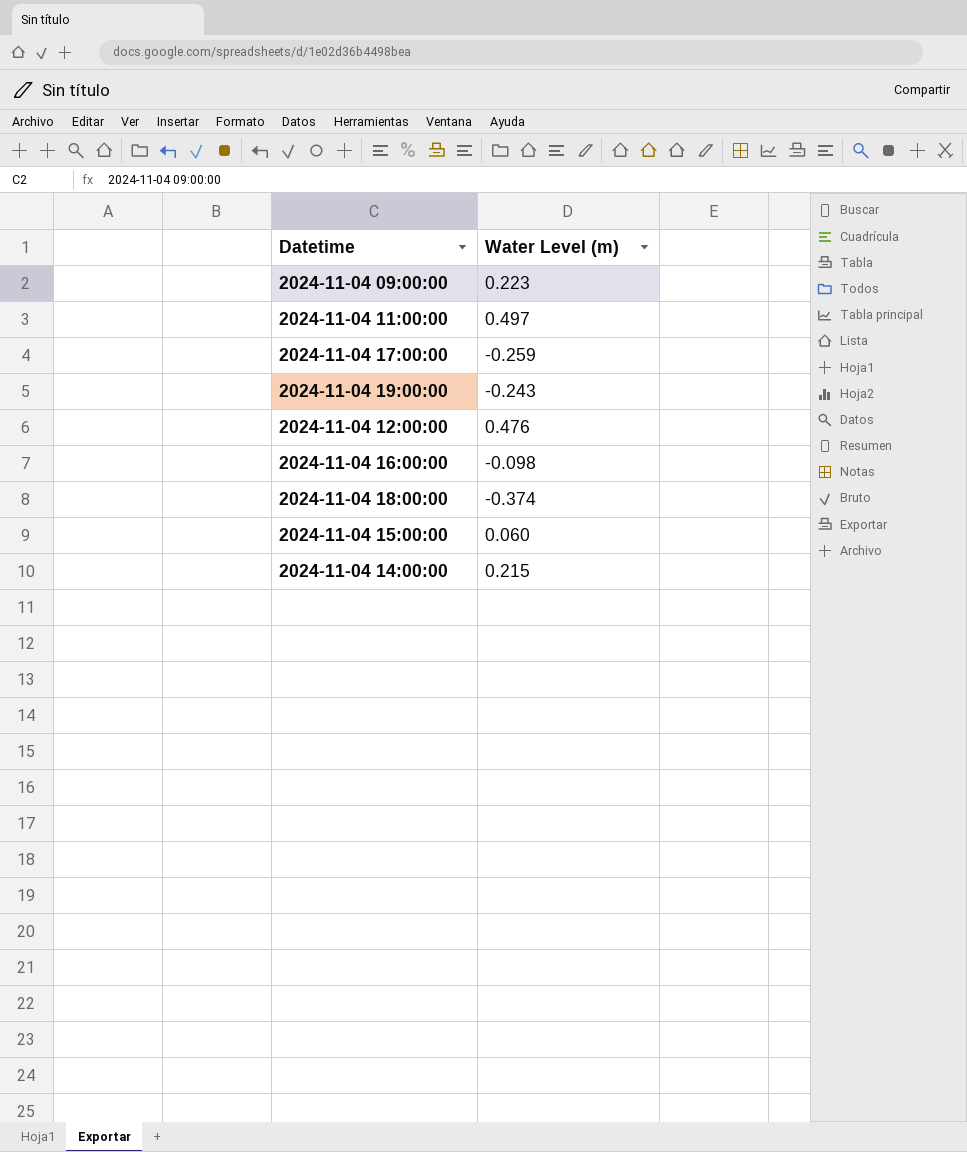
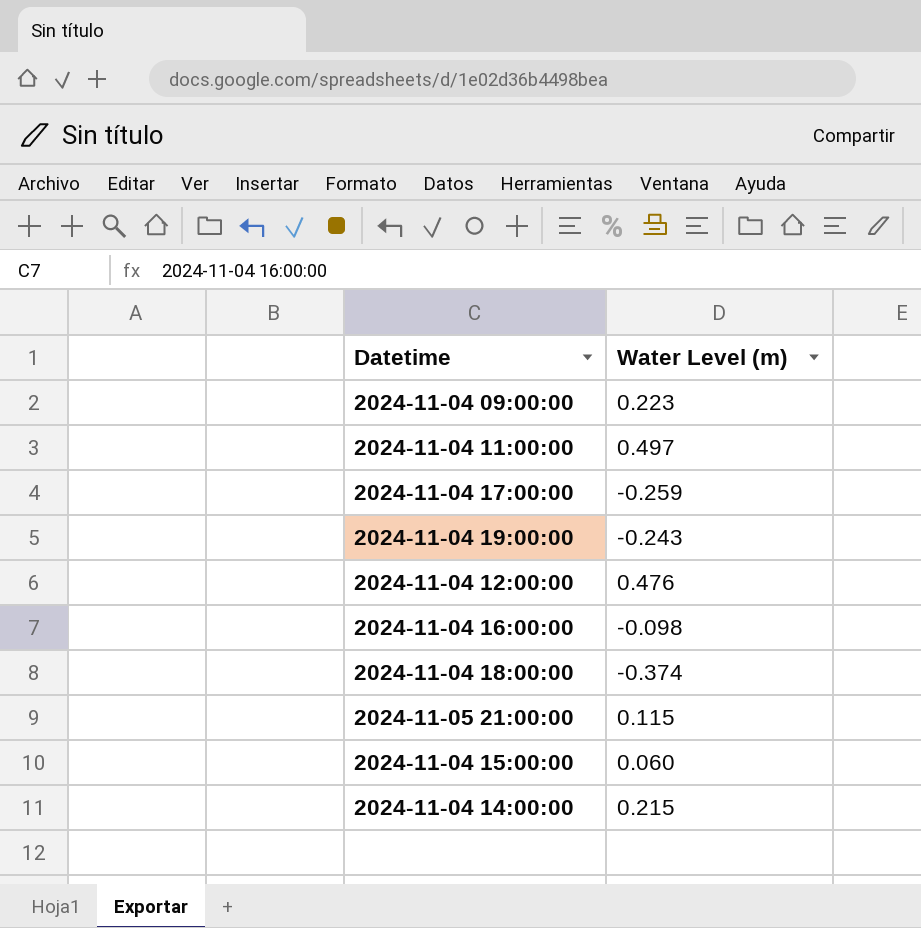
row 2024-11-05 21:00:00: none -> 0.115

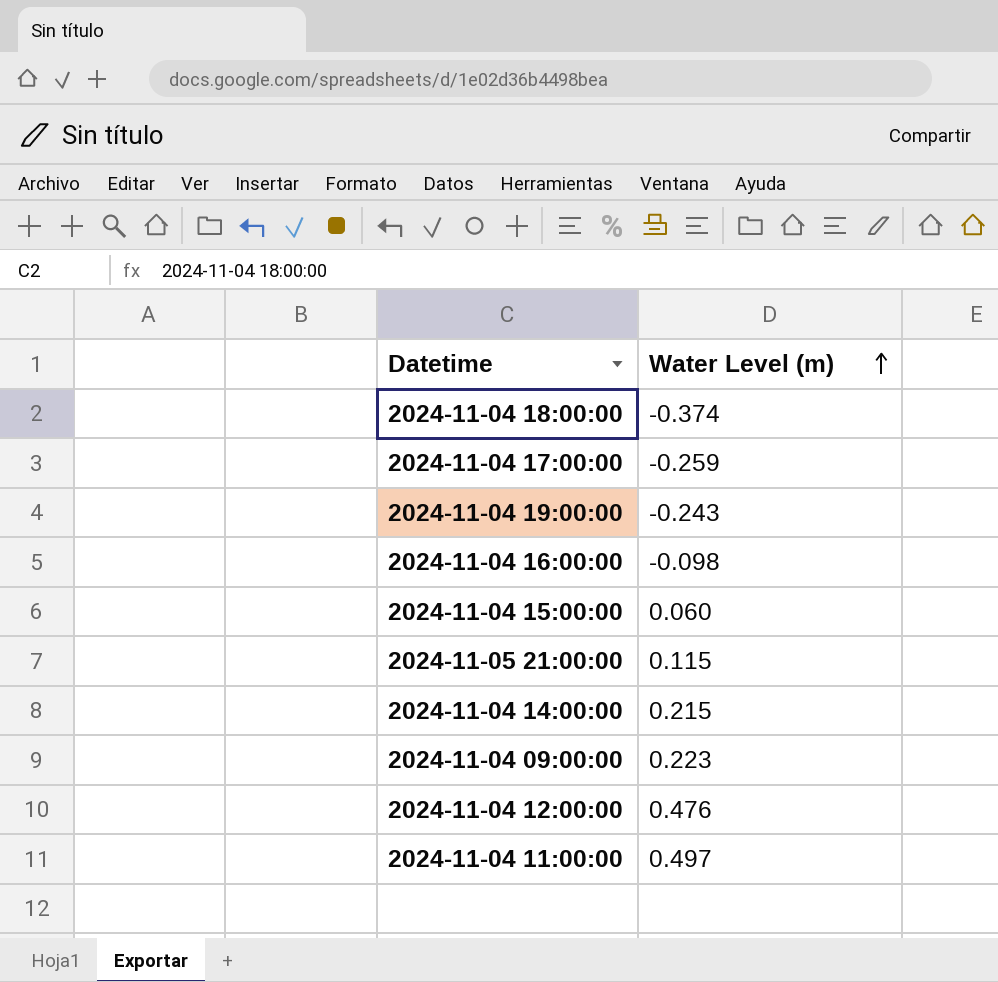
row order: none -> Water Level (m) ascending

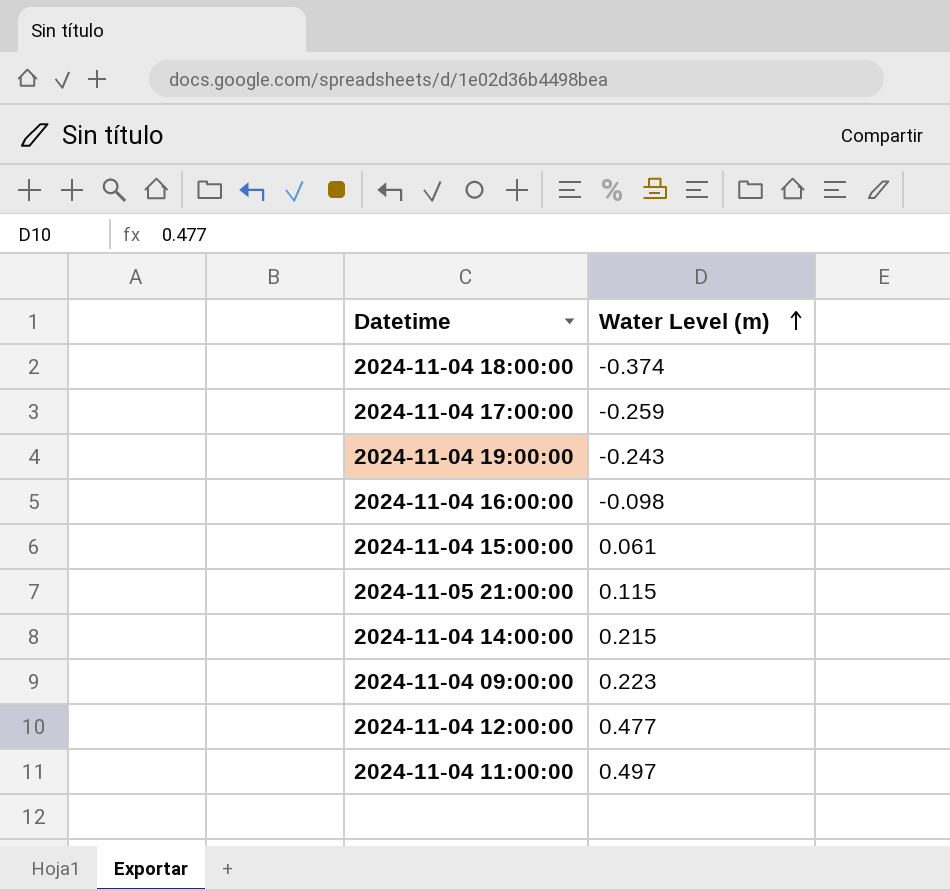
2024-11-04 15:00:00 | Water Level (m): 0.060 -> 0.061
2024-11-04 12:00:00 | Water Level (m): 0.476 -> 0.477

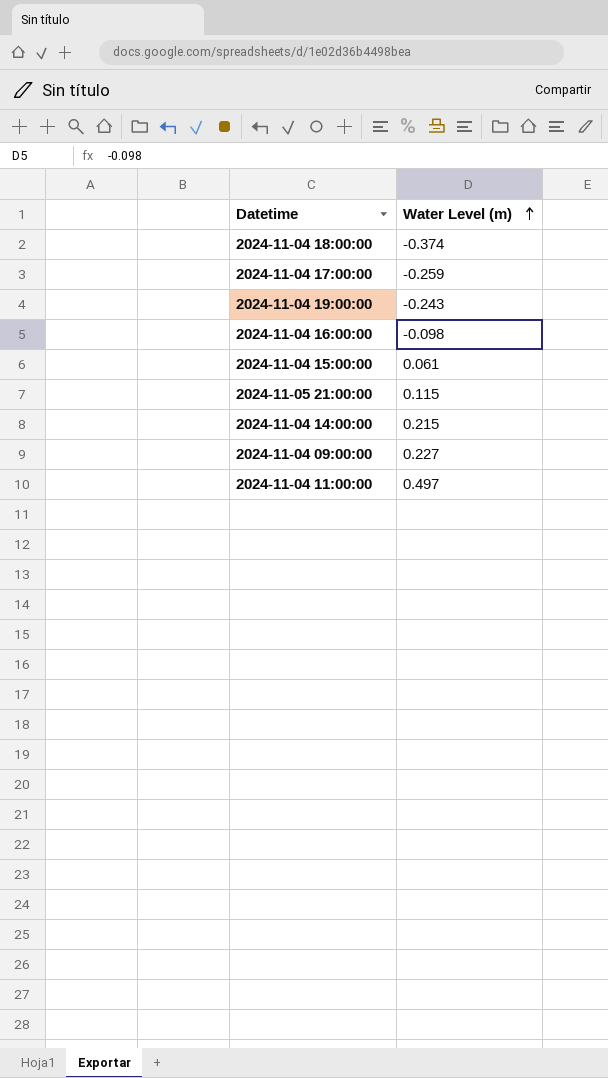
row 2024-11-04 12:00:00: 0.477 -> none
2024-11-04 09:00:00 | Water Level (m): 0.223 -> 0.227

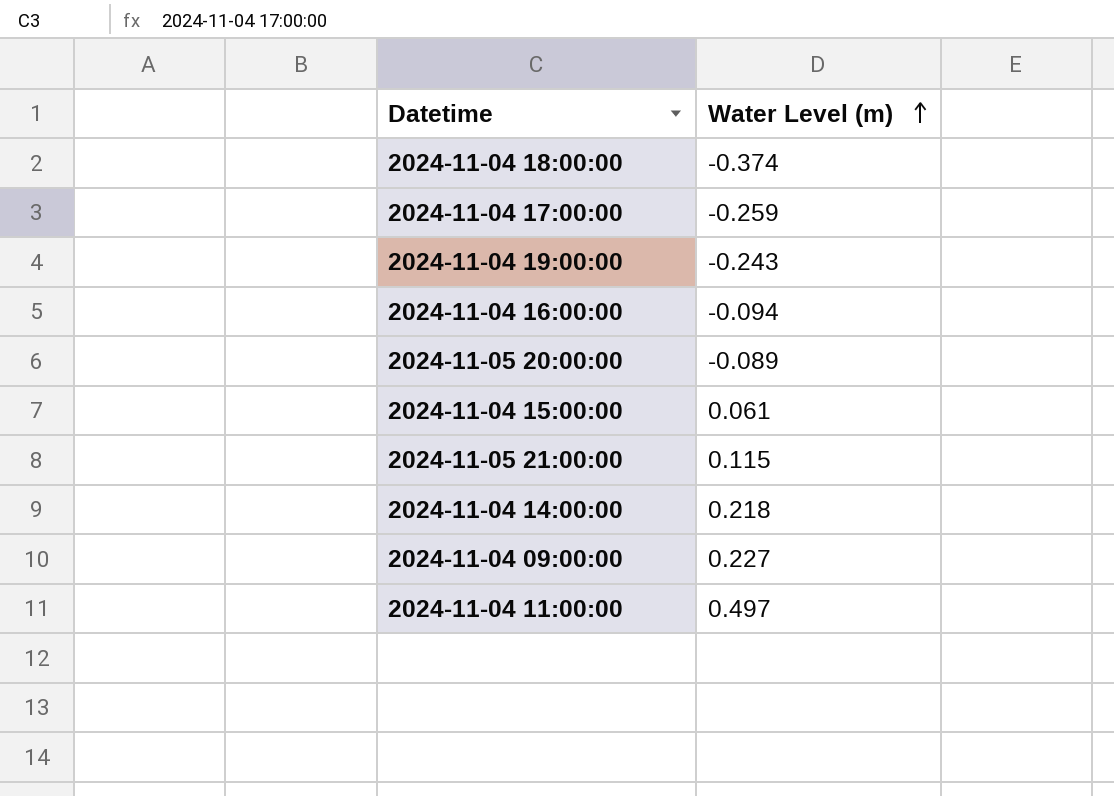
2024-11-04 16:00:00 | Water Level (m): -0.098 -> -0.094
row 2024-11-05 20:00:00: none -> -0.089
2024-11-04 14:00:00 | Water Level (m): 0.215 -> 0.218

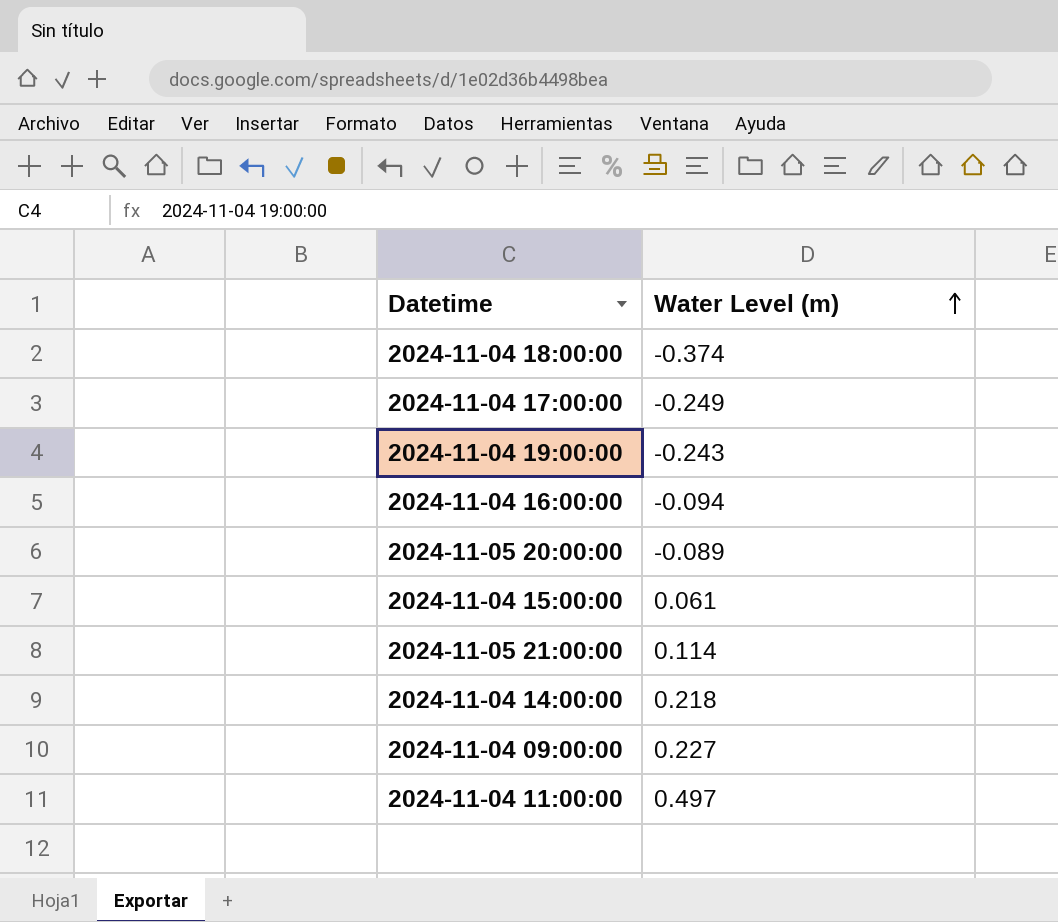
2024-11-04 17:00:00 | Water Level (m): -0.259 -> -0.249
2024-11-05 21:00:00 | Water Level (m): 0.115 -> 0.114

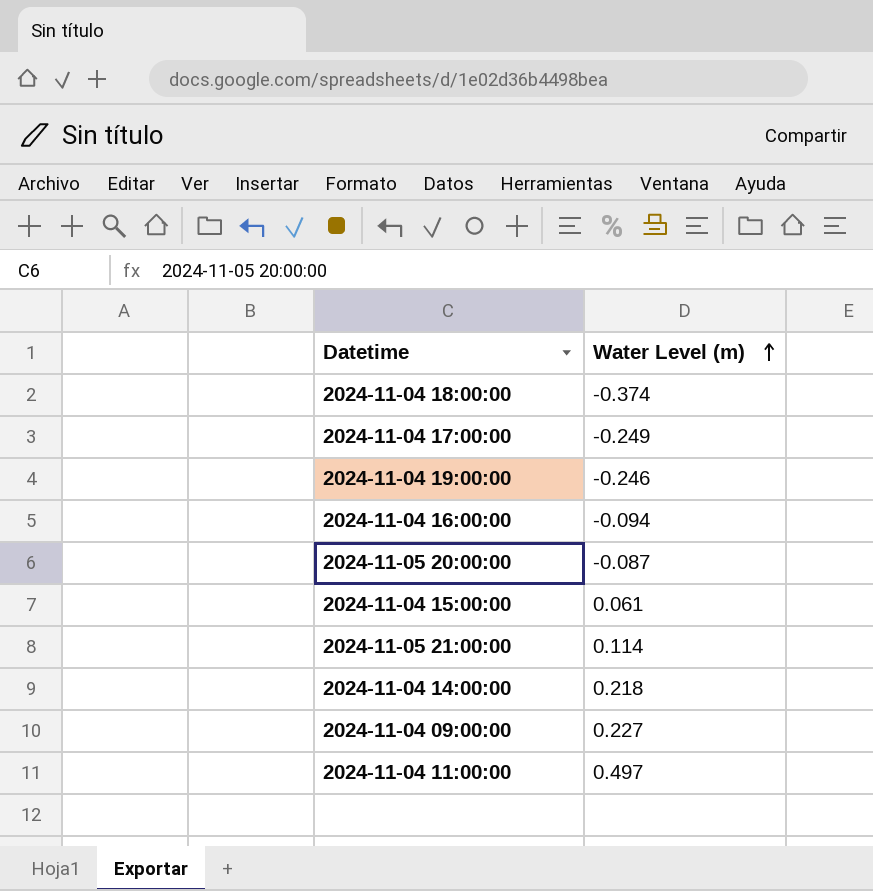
2024-11-04 19:00:00 | Water Level (m): -0.243 -> -0.246
2024-11-05 20:00:00 | Water Level (m): -0.089 -> -0.087

